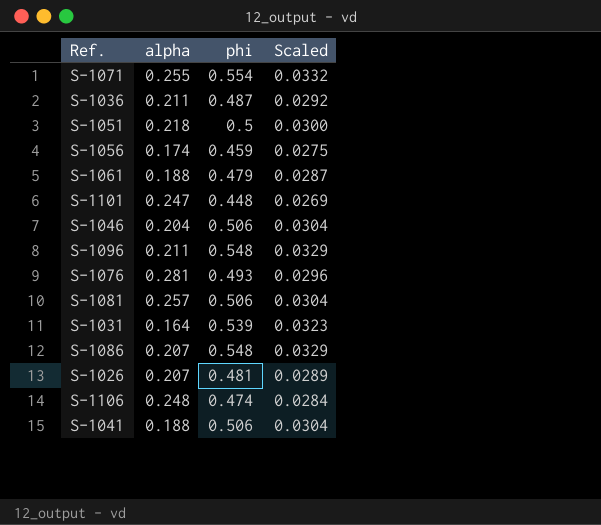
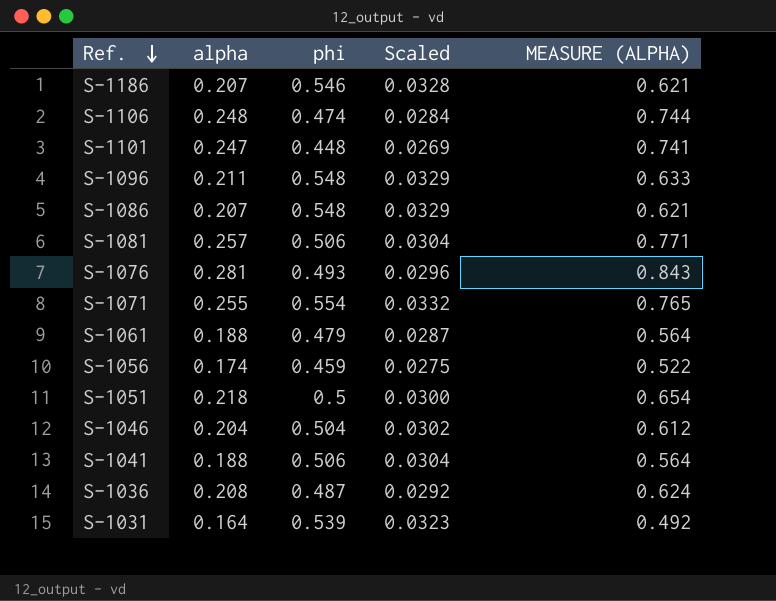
row order: none -> Ref. descending
column MEASURE (ALPHA) | formula: none -> [alpha] * 3
row S-1026: 0.207 | 0.481 | 0.0289 -> none
row S-1186: none -> 0.207 | 0.546 | 0.0328 | 0.621
S-1046 | phi: 0.506 -> 0.504
S-1046 | Scaled: 0.0304 -> 0.0302
S-1036 | alpha: 0.211 -> 0.208

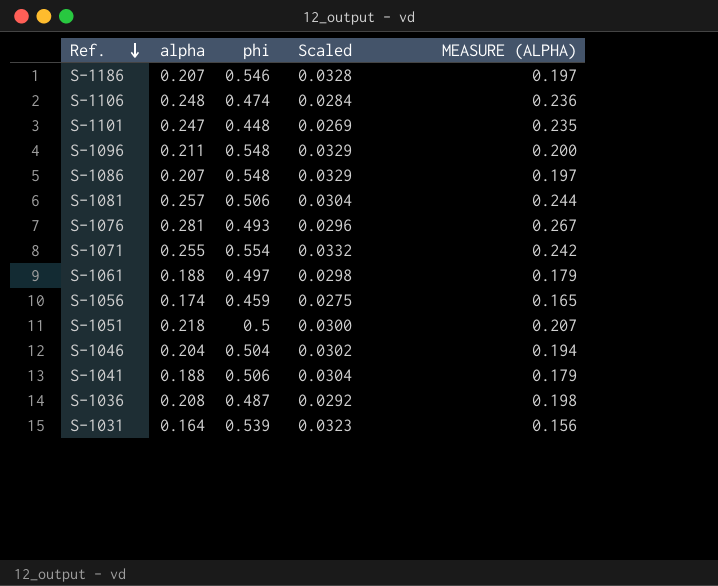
column MEASURE (ALPHA) | formula: [alpha] * 3 -> [alpha] * 0.95
S-1061 | phi: 0.479 -> 0.497
S-1061 | Scaled: 0.0287 -> 0.0298

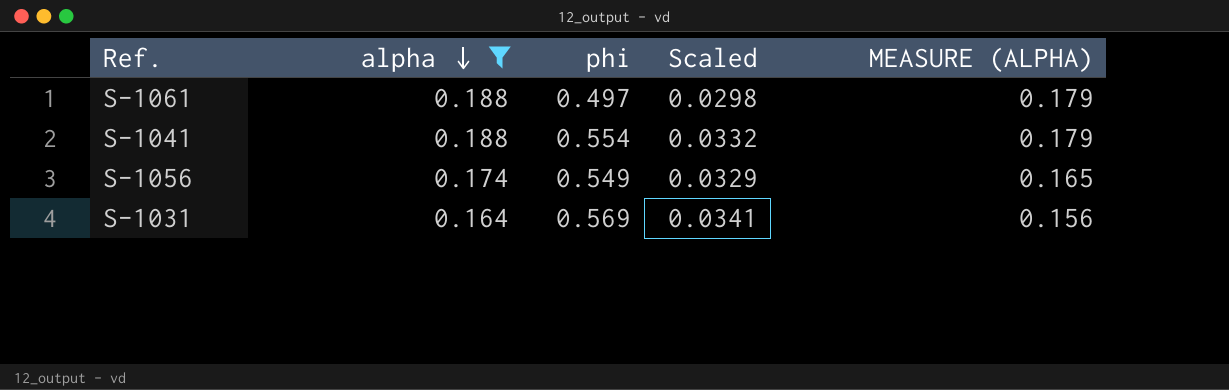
filter: none -> alpha <= 0.188
row order: Ref. descending -> alpha descending
S-1041 | phi: 0.506 -> 0.554
S-1041 | Scaled: 0.0304 -> 0.0332
S-1056 | phi: 0.459 -> 0.549
S-1056 | Scaled: 0.0275 -> 0.0329
S-1031 | phi: 0.539 -> 0.569
S-1031 | Scaled: 0.0323 -> 0.0341

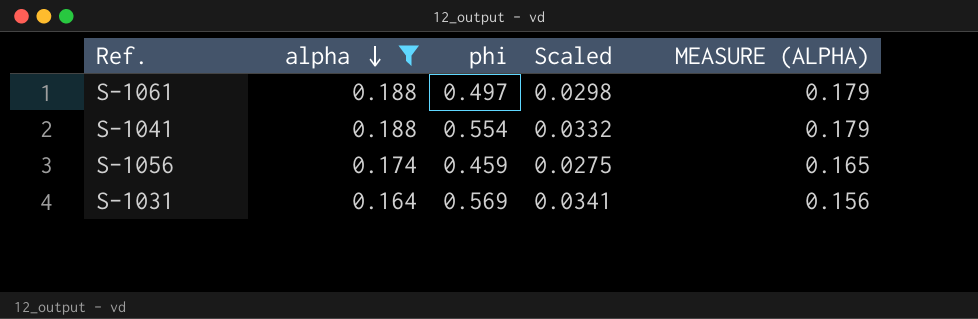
S-1056 | phi: 0.549 -> 0.459
S-1056 | Scaled: 0.0329 -> 0.0275

